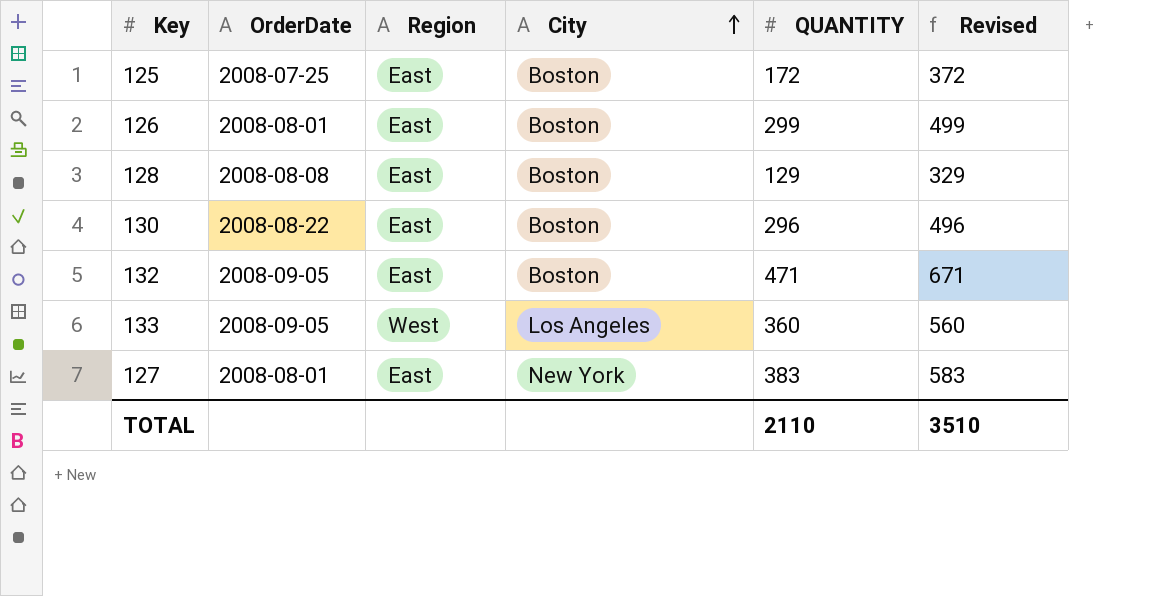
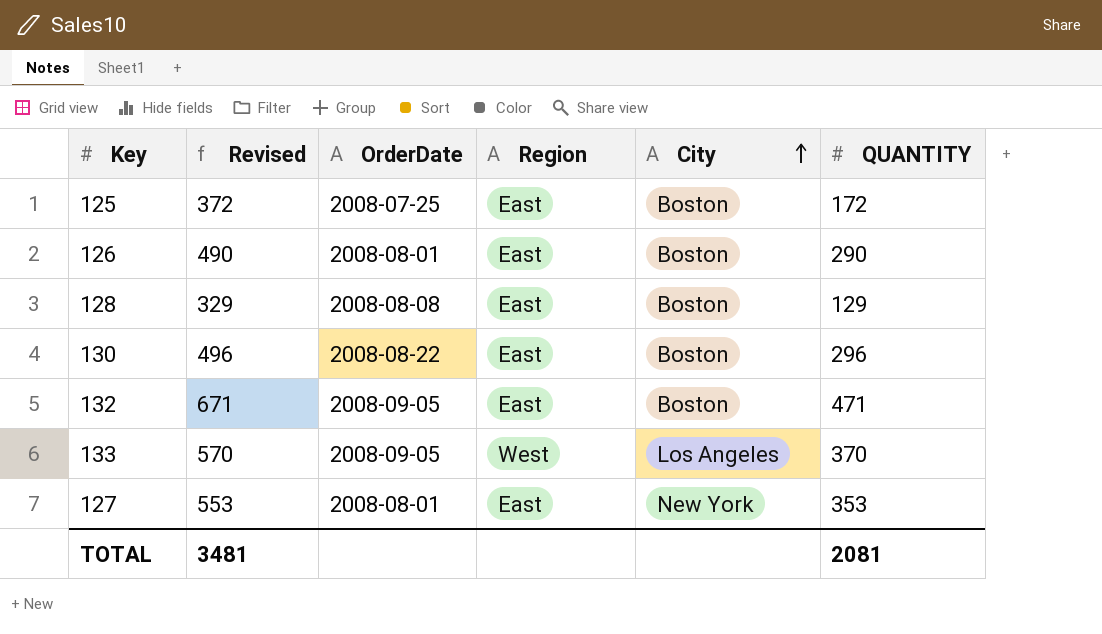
column Revised | position: 6 -> 2
126 | Revised: 499 -> 490
126 | QUANTITY: 299 -> 290
133 | Revised: 560 -> 570
133 | QUANTITY: 360 -> 370
127 | Revised: 583 -> 553
127 | QUANTITY: 383 -> 353
TOTAL | Revised: 3510 -> 3481
TOTAL | QUANTITY: 2110 -> 2081

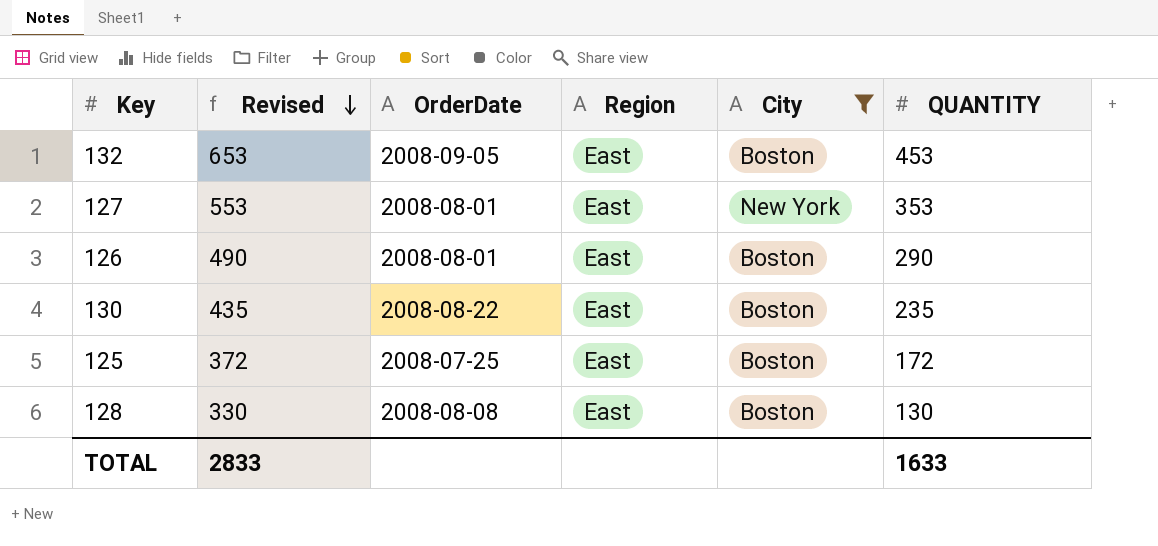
filter: none -> City != Los Angeles
row order: City ascending -> Revised descending
132 | Revised: 671 -> 653
132 | QUANTITY: 471 -> 453
130 | Revised: 496 -> 435
130 | QUANTITY: 296 -> 235
128 | Revised: 329 -> 330
128 | QUANTITY: 129 -> 130
TOTAL | Revised: 3481 -> 2833
TOTAL | QUANTITY: 2081 -> 1633

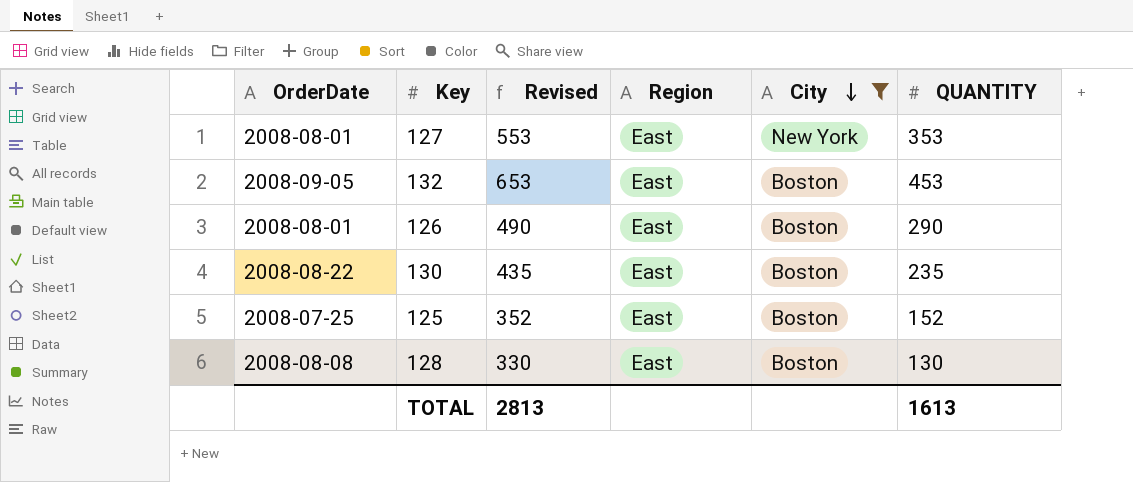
row order: Revised descending -> City descending
column OrderDate | position: 3 -> 1
125 | Revised: 372 -> 352
125 | QUANTITY: 172 -> 152
TOTAL | Revised: 2833 -> 2813
TOTAL | QUANTITY: 1633 -> 1613

